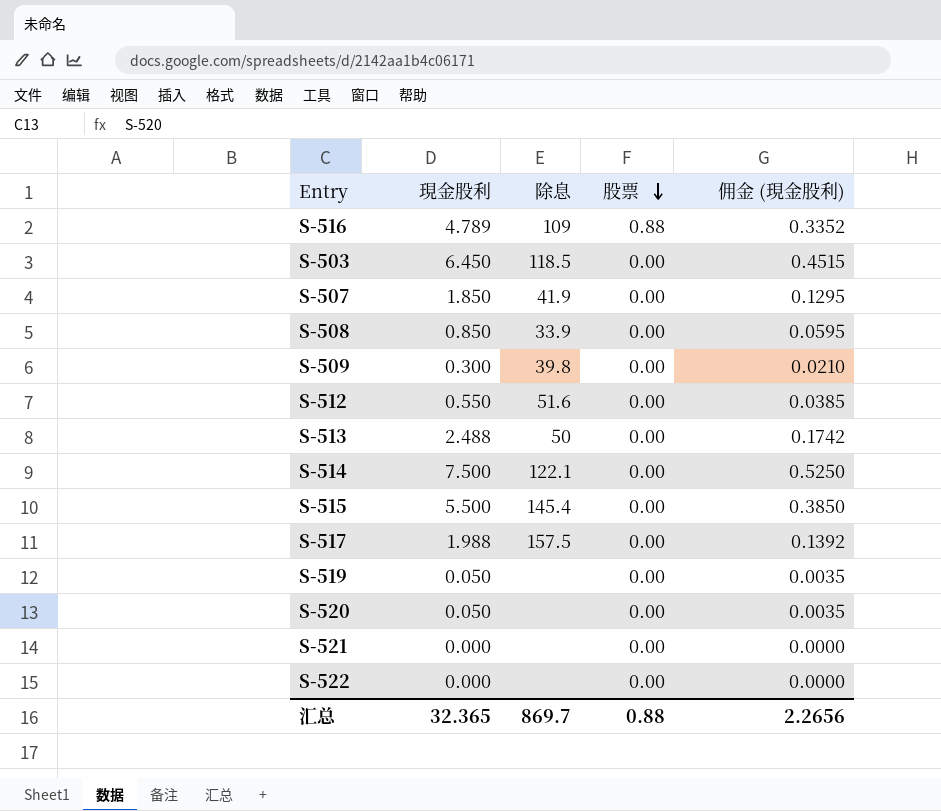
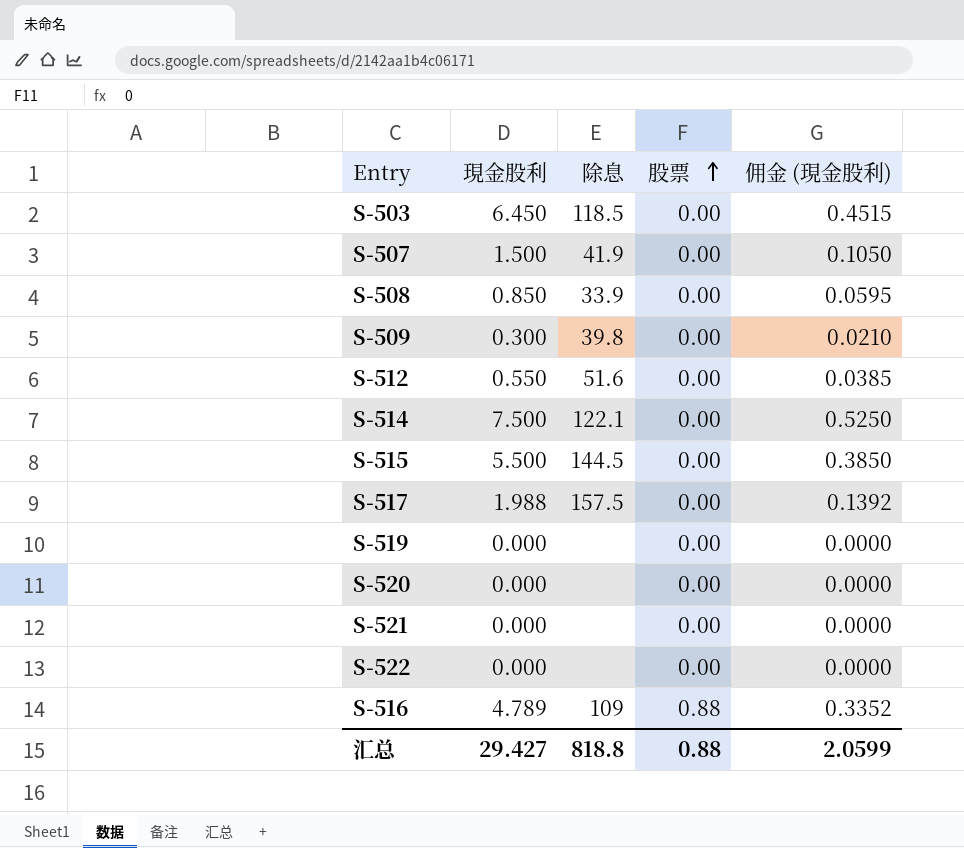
row order: 股票 descending -> 股票 ascending
row S-513: 2.488 | 50 | 0.00 | 0.1742 -> none
S-507 | 現金股利: 1.850 -> 1.500
S-507 | 佣金 (現金股利): 0.1295 -> 0.1050
S-515 | 除息: 145.4 -> 144.5
S-519 | 現金股利: 0.050 -> 0.000
S-519 | 佣金 (現金股利): 0.0035 -> 0.0000
S-520 | 現金股利: 0.050 -> 0.000
S-520 | 佣金 (現金股利): 0.0035 -> 0.0000
汇总 | 現金股利: 32.365 -> 29.427
汇总 | 除息: 869.7 -> 818.8
汇总 | 佣金 (現金股利): 2.2656 -> 2.0599

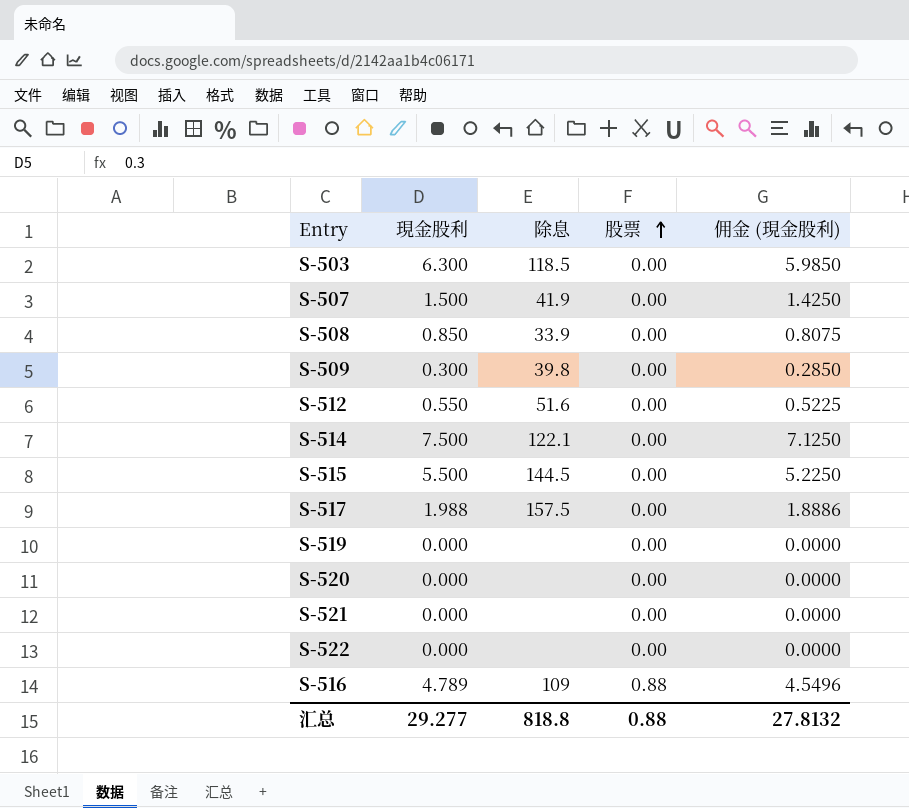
column 佣金 (現金股利) | formula: [現金股利] * 0.07 -> [現金股利] * 0.95
S-503 | 現金股利: 6.450 -> 6.300
汇总 | 現金股利: 29.427 -> 29.277
汇总 | 佣金 (現金股利): 2.0599 -> 27.8132

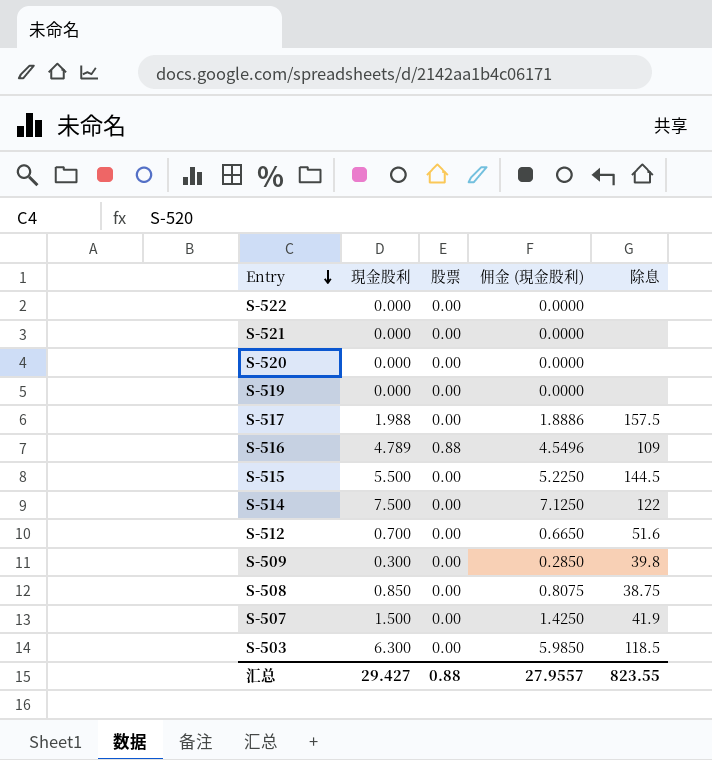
row order: 股票 ascending -> Entry descending
column 除息 | position: 3 -> 5
S-514 | 除息: 122.1 -> 122
S-512 | 現金股利: 0.550 -> 0.700
S-512 | 佣金 (現金股利): 0.5225 -> 0.6650
S-508 | 除息: 33.9 -> 38.75
汇总 | 現金股利: 29.277 -> 29.427
汇总 | 佣金 (現金股利): 27.8132 -> 27.9557
汇总 | 除息: 818.8 -> 823.55

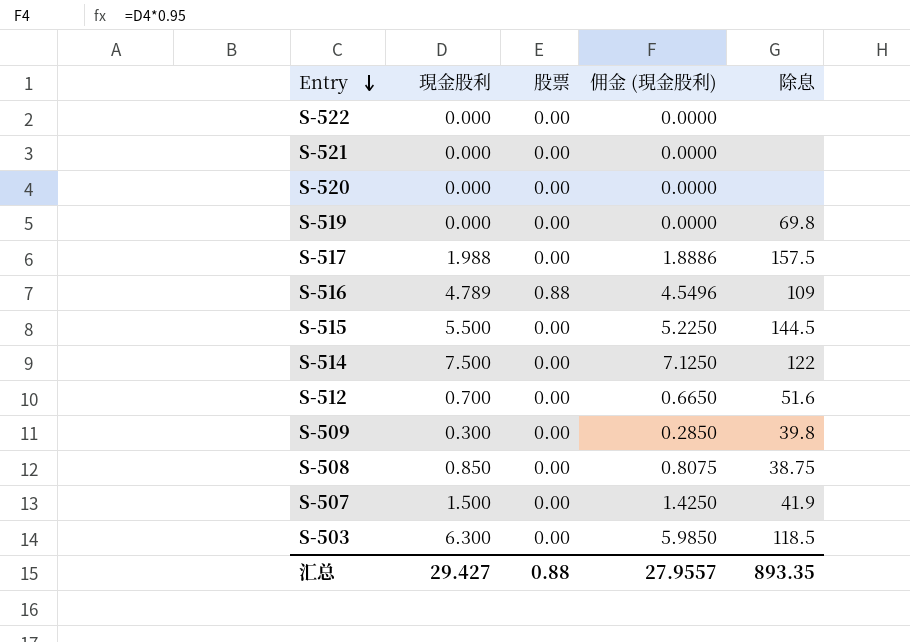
S-519 | 除息: none -> 69.8
汇总 | 除息: 823.55 -> 893.35

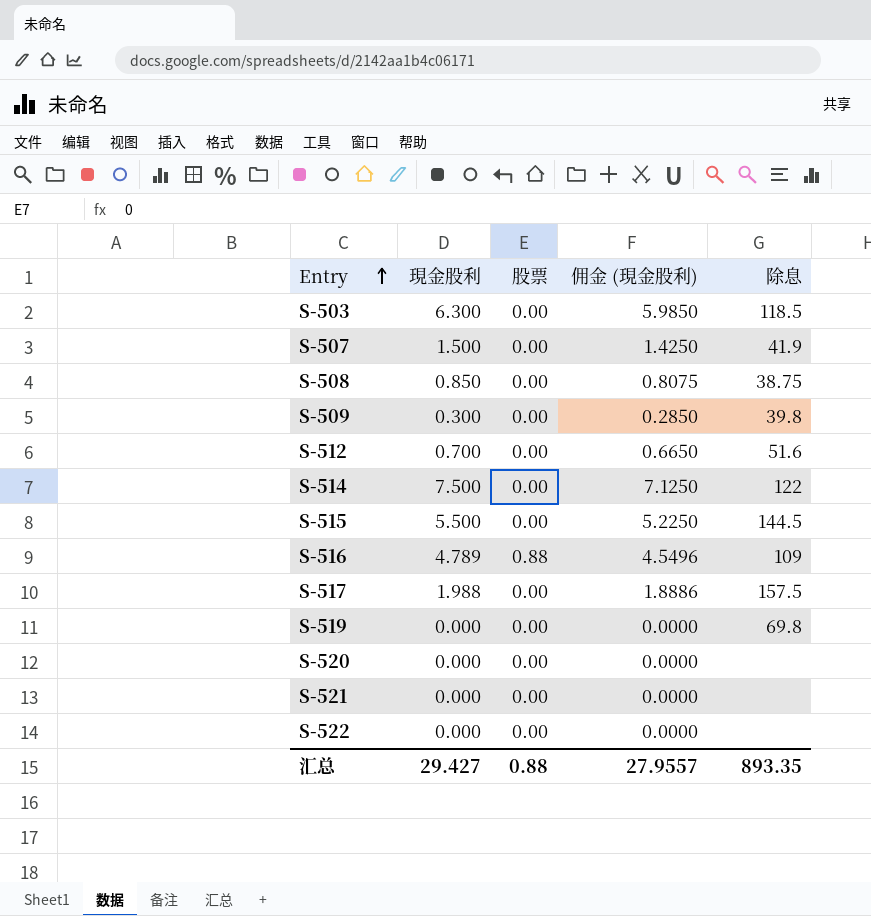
row order: Entry descending -> Entry ascending

